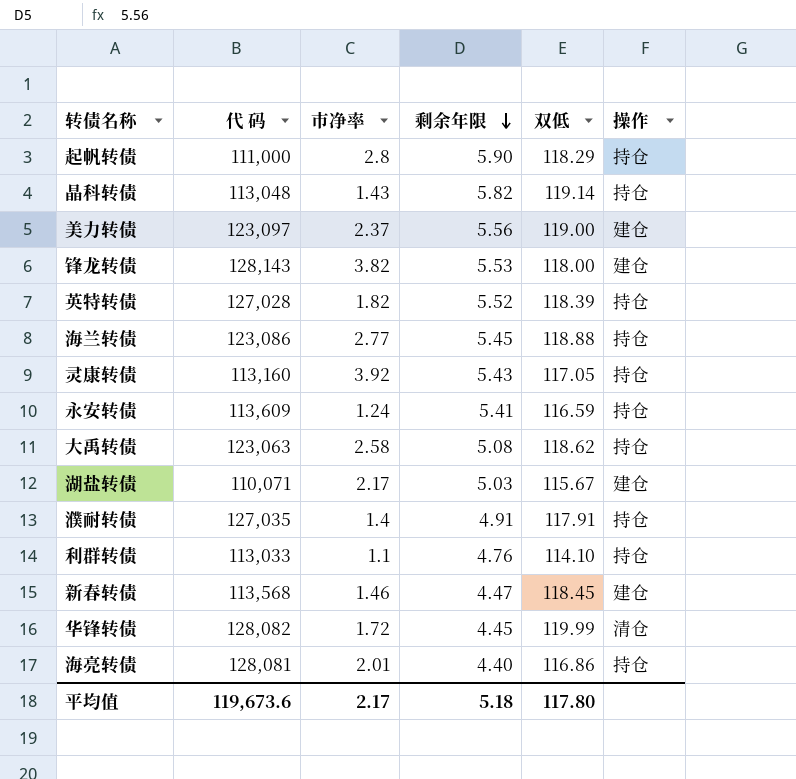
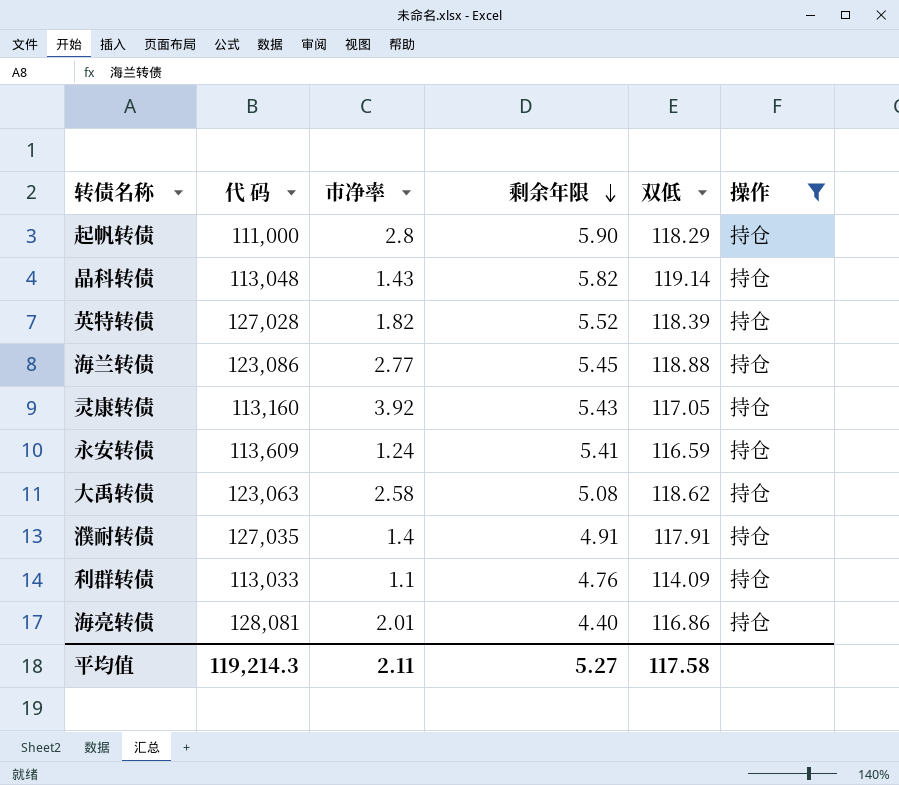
filter: none -> 操作 = 持仓
利群转债 | 双低: 114.10 -> 114.09
平均值 | 代 码: 119,673.6 -> 119,214.3
平均值 | 市净率: 2.17 -> 2.11
平均值 | 剩余年限: 5.18 -> 5.27
平均值 | 双低: 117.80 -> 117.58

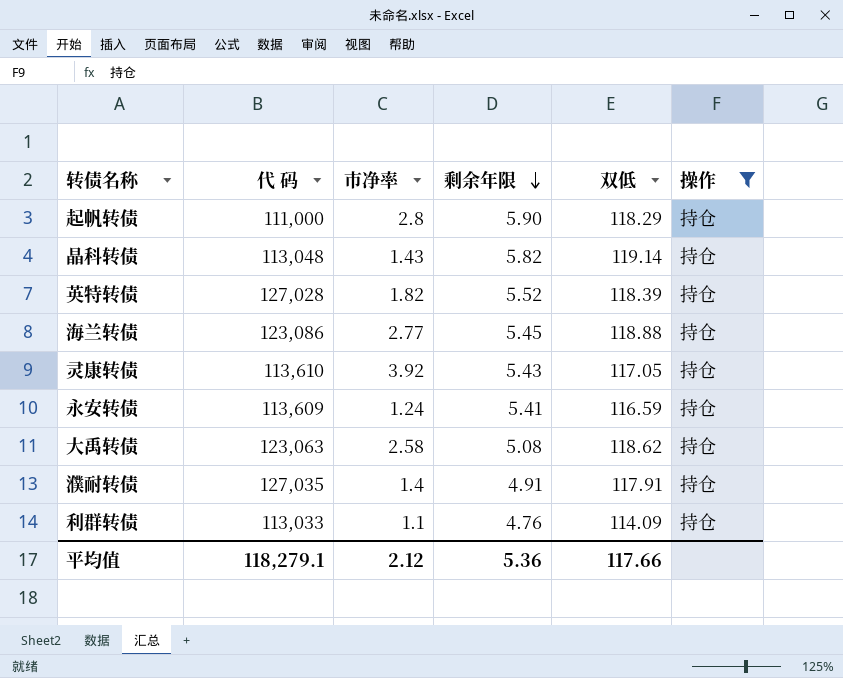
row 海亮转债: 128,081 | 2.01 | 4.40 | 116.86 | 持仓 -> none
灵康转债 | 代 码: 113,160 -> 113,610
平均值 | 代 码: 119,214.3 -> 118,279.1
平均值 | 市净率: 2.11 -> 2.12
平均值 | 剩余年限: 5.27 -> 5.36
平均值 | 双低: 117.58 -> 117.66

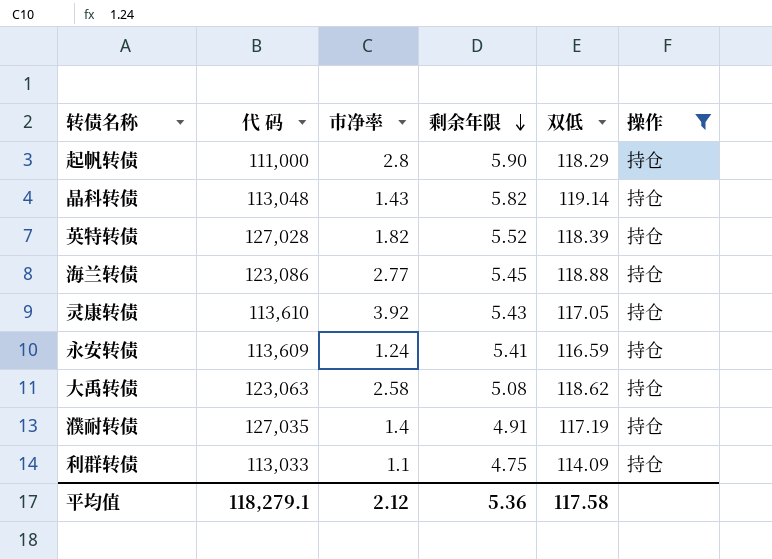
濮耐转债 | 双低: 117.91 -> 117.19
利群转债 | 剩余年限: 4.76 -> 4.75
平均值 | 双低: 117.66 -> 117.58

